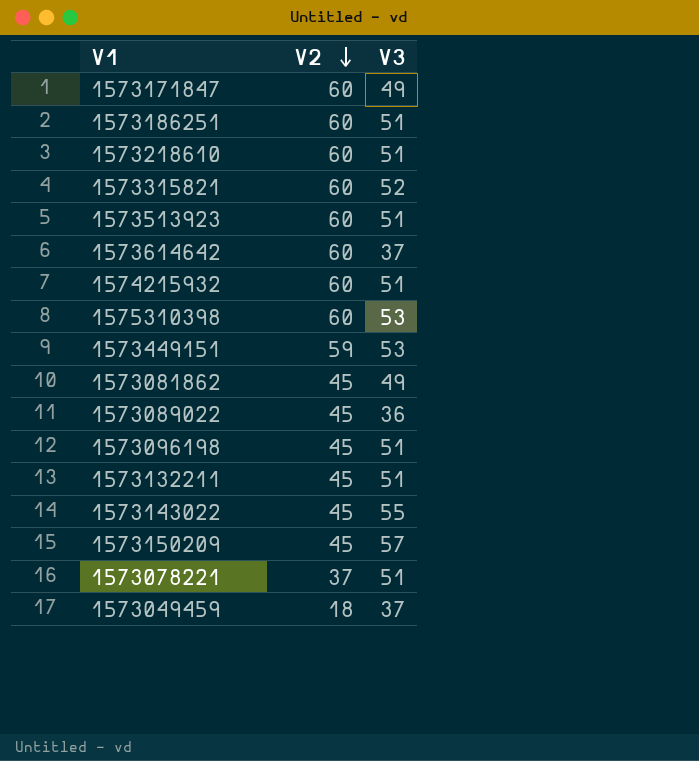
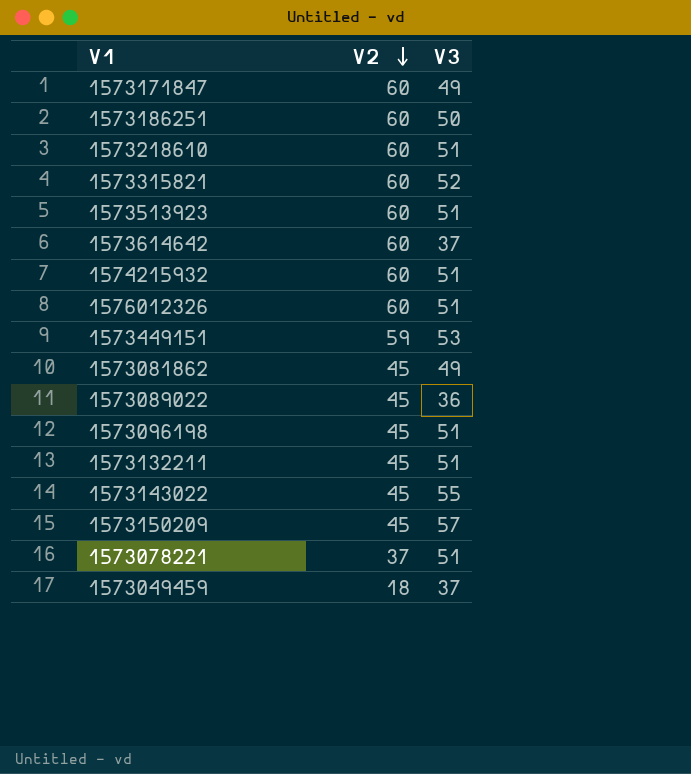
row 1575310398: 60 | 53 -> none
1573186251 | V3: 51 -> 50
row 1576012326: none -> 60 | 51

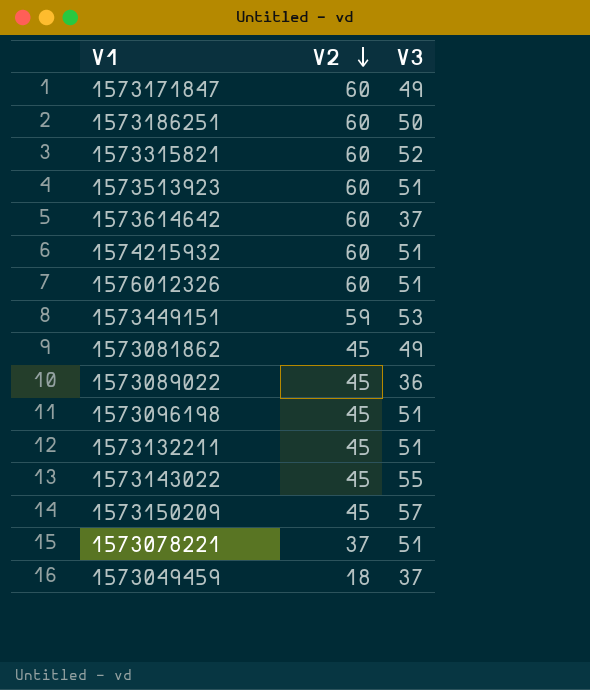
row 1573218610: 60 | 51 -> none

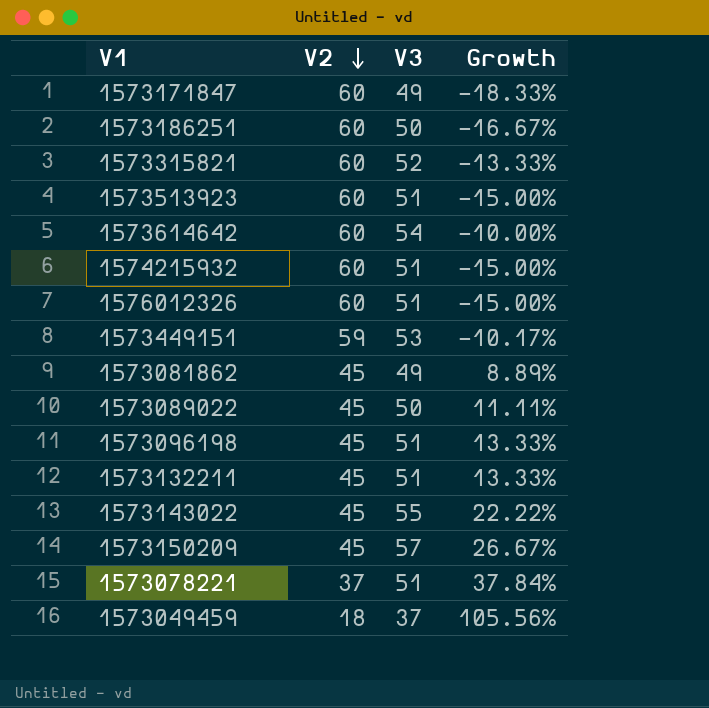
column Growth | formula: none -> ([V3] - [V2]) / [V2]
1573614642 | V3: 37 -> 54
1573089022 | V3: 36 -> 50

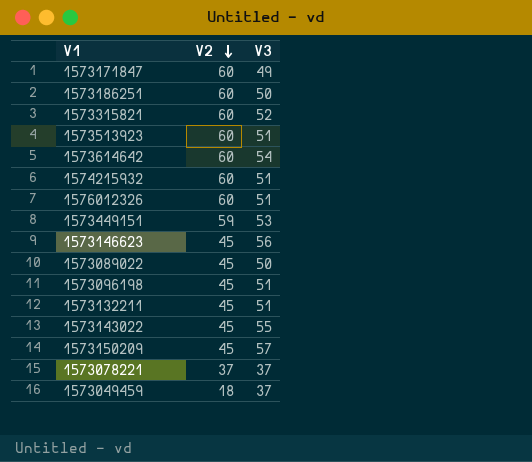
column Growth | formula: ([V3] - [V2]) / [V2] -> none
row 1573081862: 45 | 49 | 8.89% -> none
row 1573146623: none -> 45 | 56
1573078221 | V3: 51 -> 37

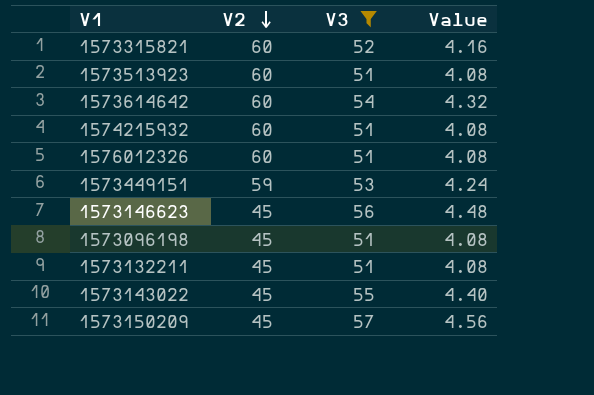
filter: none -> V3 >= 51
column Value | formula: none -> [V3] * 0.08

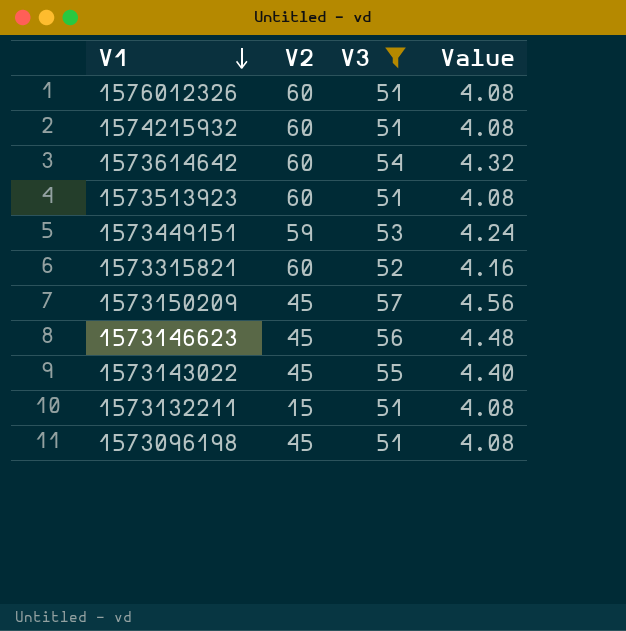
row order: V2 descending -> V1 descending
1573132211 | V2: 45 -> 15

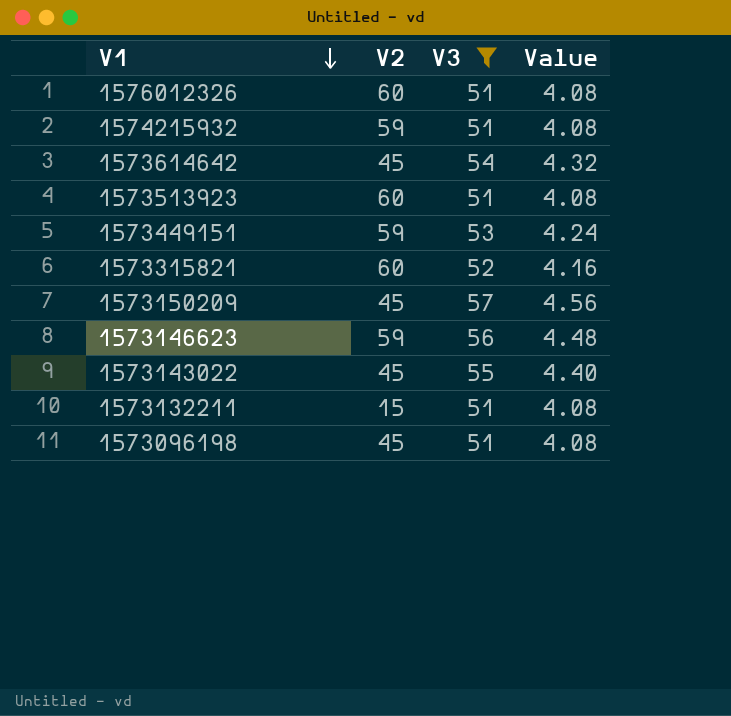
1574215932 | V2: 60 -> 59
1573614642 | V2: 60 -> 45
1573146623 | V2: 45 -> 59

